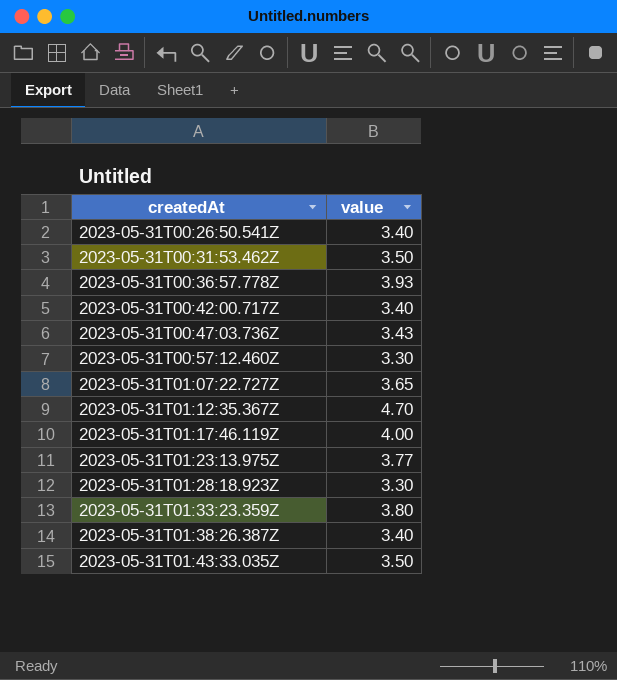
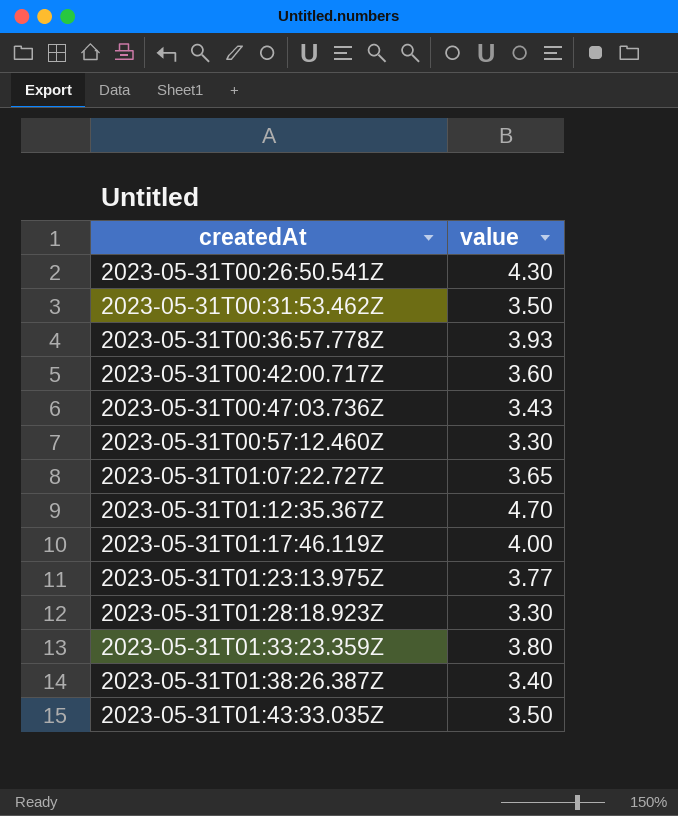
2023-05-31T00:26:50.541Z | value: 3.40 -> 4.30
2023-05-31T00:42:00.717Z | value: 3.40 -> 3.60

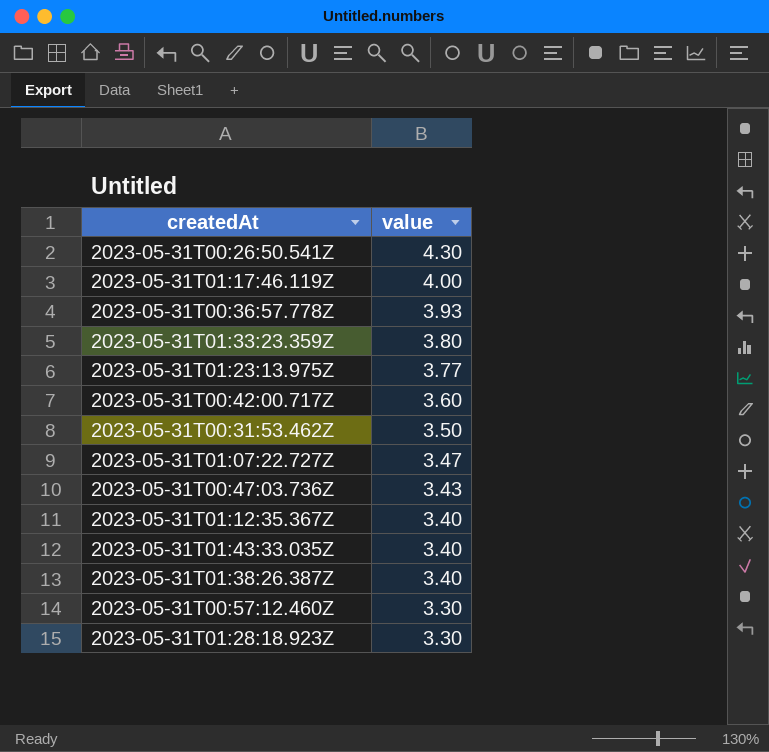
row order: createdAt ascending -> value descending
2023-05-31T01:07:22.727Z | value: 3.65 -> 3.47
2023-05-31T01:12:35.367Z | value: 4.70 -> 3.40
2023-05-31T01:43:33.035Z | value: 3.50 -> 3.40

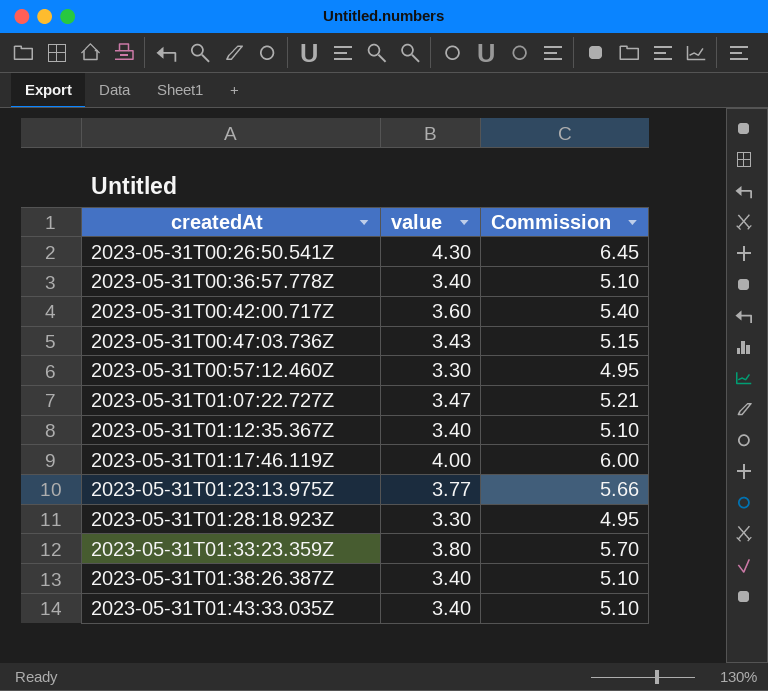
row order: value descending -> createdAt ascending
column Commission | formula: none -> [value] * 1.5
row 2023-05-31T00:31:53.462Z: 3.50 -> none
2023-05-31T00:36:57.778Z | value: 3.93 -> 3.40

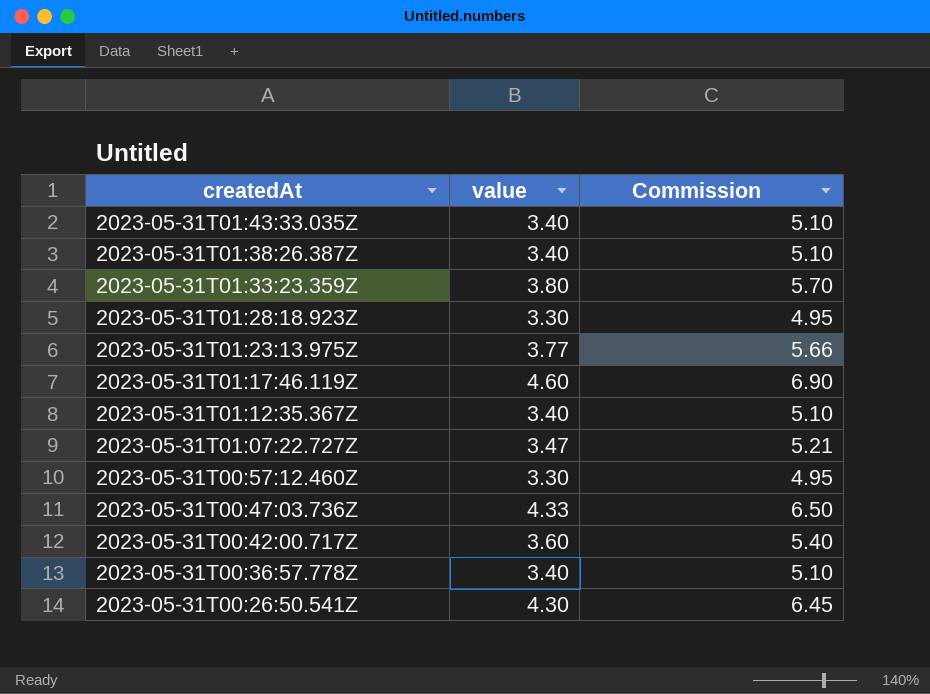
row order: createdAt ascending -> createdAt descending
2023-05-31T01:17:46.119Z | value: 4.00 -> 4.60
2023-05-31T01:17:46.119Z | Commission: 6.00 -> 6.90
2023-05-31T00:47:03.736Z | value: 3.43 -> 4.33
2023-05-31T00:47:03.736Z | Commission: 5.15 -> 6.50

